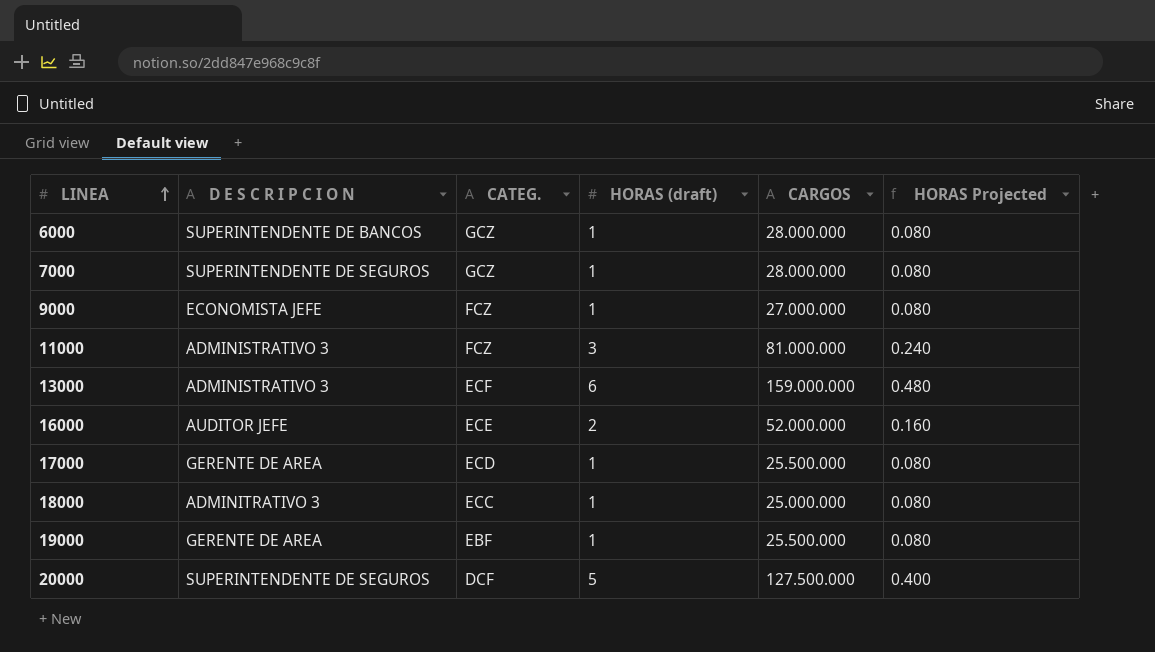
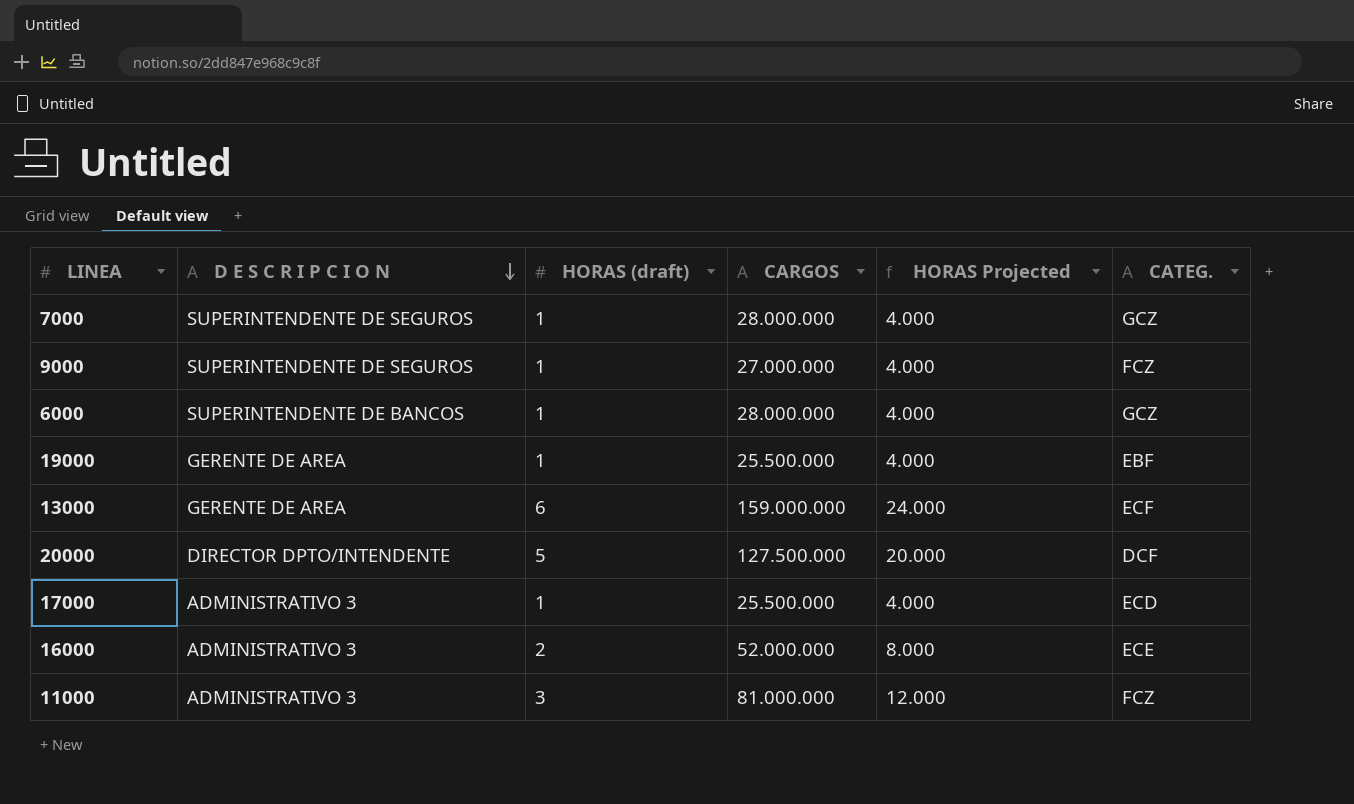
row order: LINEA ascending -> D E S C R I P C I O N descending
column HORAS Projected | formula: [HORAS (draft)] * 0.08 -> [HORAS (draft)] * 4
column CATEG. | position: 3 -> 6
row 18000: ADMINITRATIVO 3 | ECC | 1 | 25.000.000 | 0.080 -> none
9000 | D E S C R I P C I O N: ECONOMISTA JEFE -> SUPERINTENDENTE DE SEGUROS
13000 | D E S C R I P C I O N: ADMINISTRATIVO 3 -> GERENTE DE AREA
20000 | D E S C R I P C I O N: SUPERINTENDENTE DE SEGUROS -> DIRECTOR DPTO/INTENDENTE
17000 | D E S C R I P C I O N: GERENTE DE AREA -> ADMINISTRATIVO 3
16000 | D E S C R I P C I O N: AUDITOR JEFE -> ADMINISTRATIVO 3

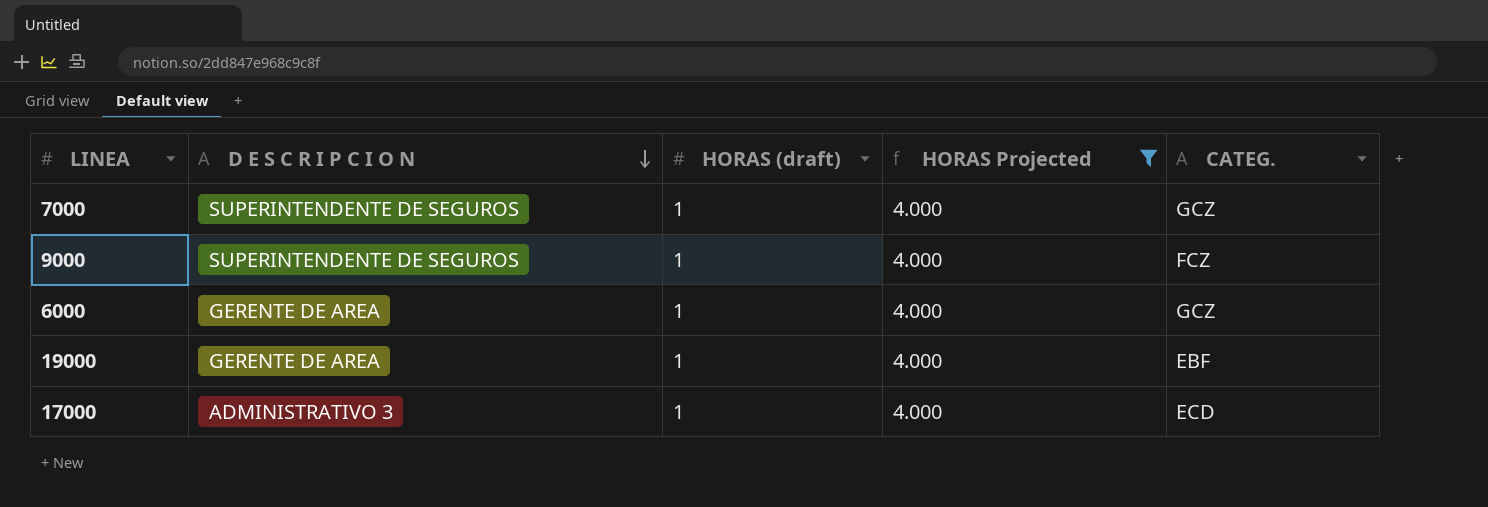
filter: none -> HORAS Projected = 4.000
column CARGOS | position: 4 -> none
6000 | D E S C R I P C I O N: SUPERINTENDENTE DE BANCOS -> GERENTE DE AREA

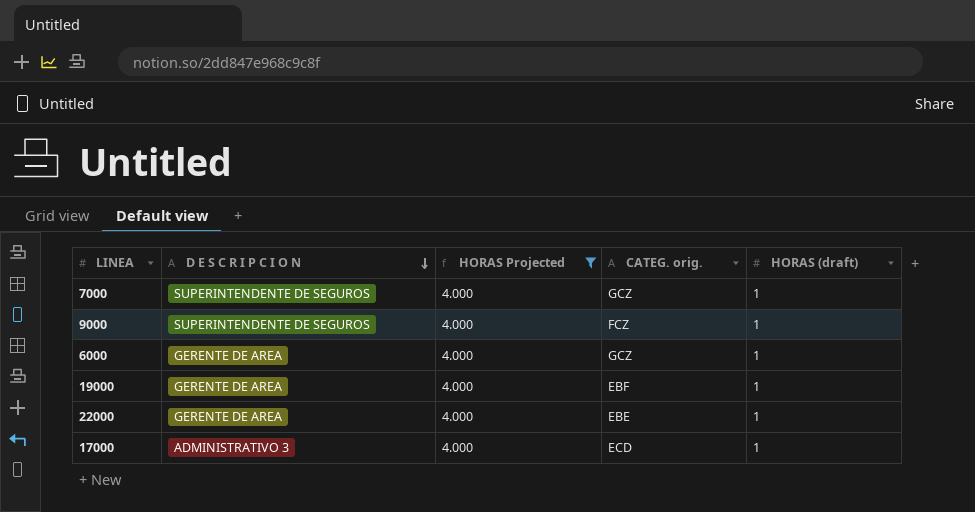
column name: CATEG. -> CATEG. orig.
column HORAS (draft) | position: 3 -> 5
row 22000: none -> GERENTE DE AREA | 4.000 | EBE | 1

